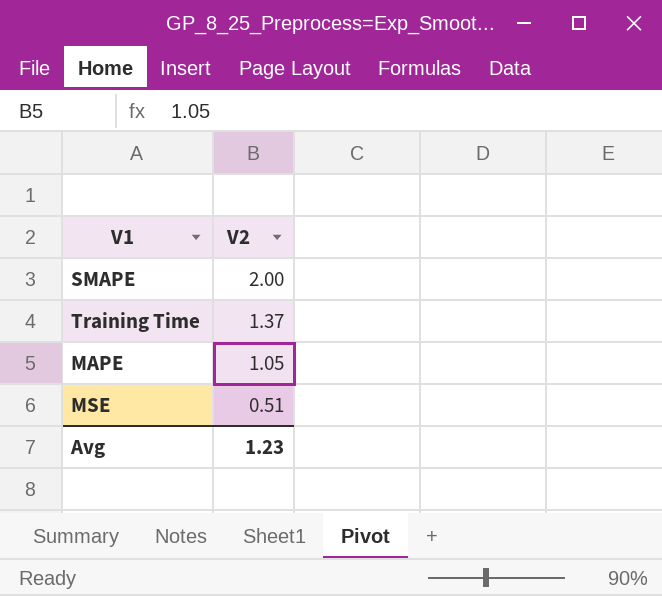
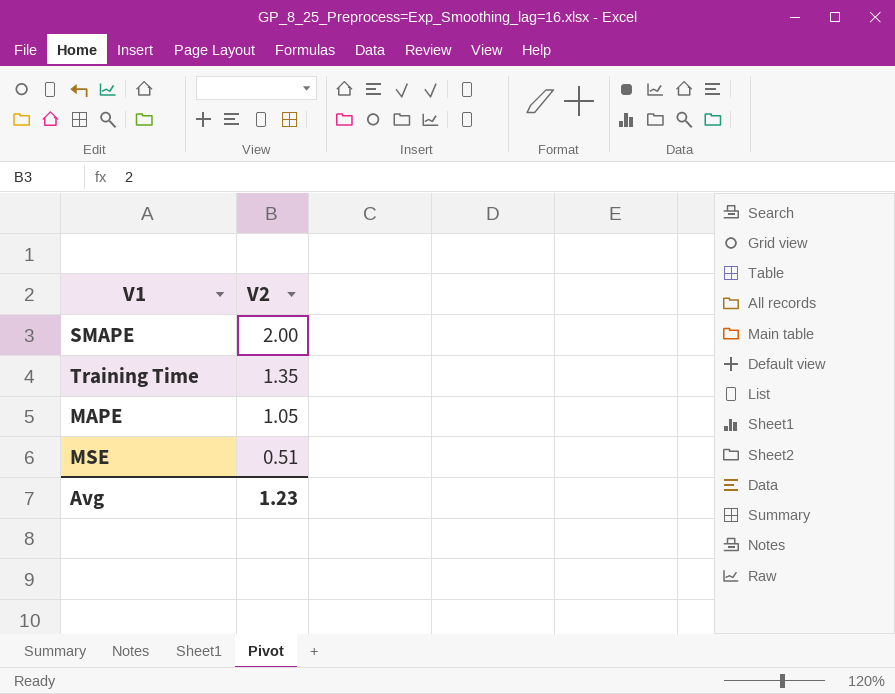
Training Time | V2: 1.37 -> 1.35

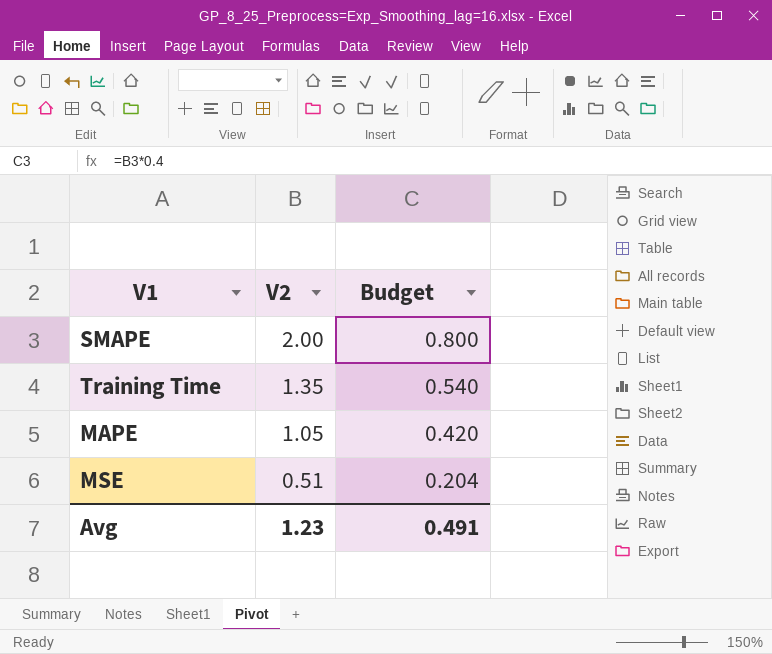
column Budget | formula: none -> [V2] * 0.4

